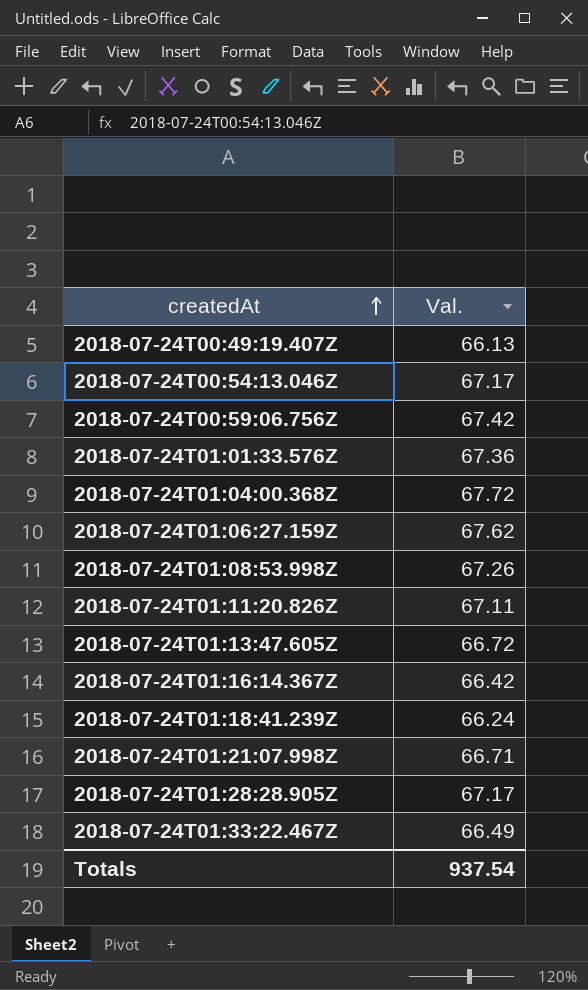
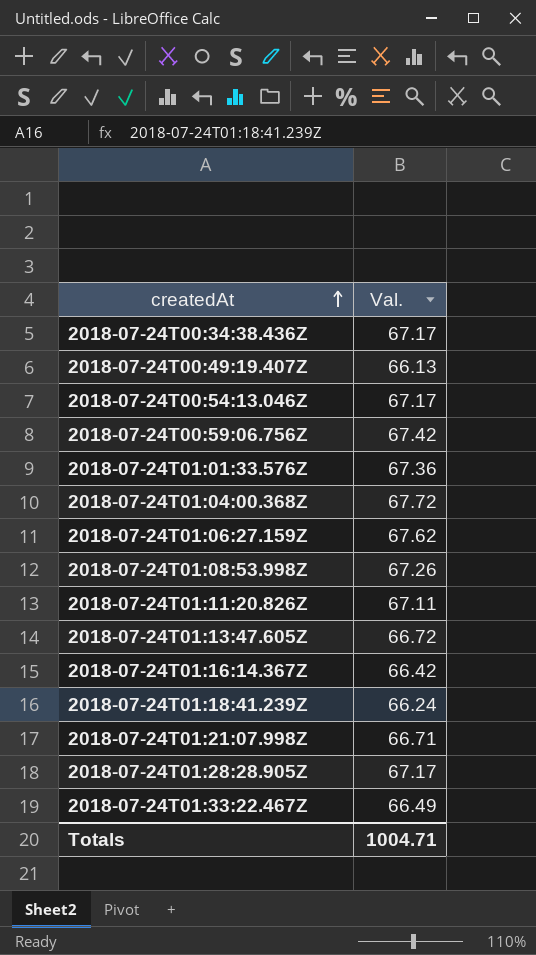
row 2018-07-24T00:34:38.436Z: none -> 67.17
Totals | Val.: 937.54 -> 1004.71

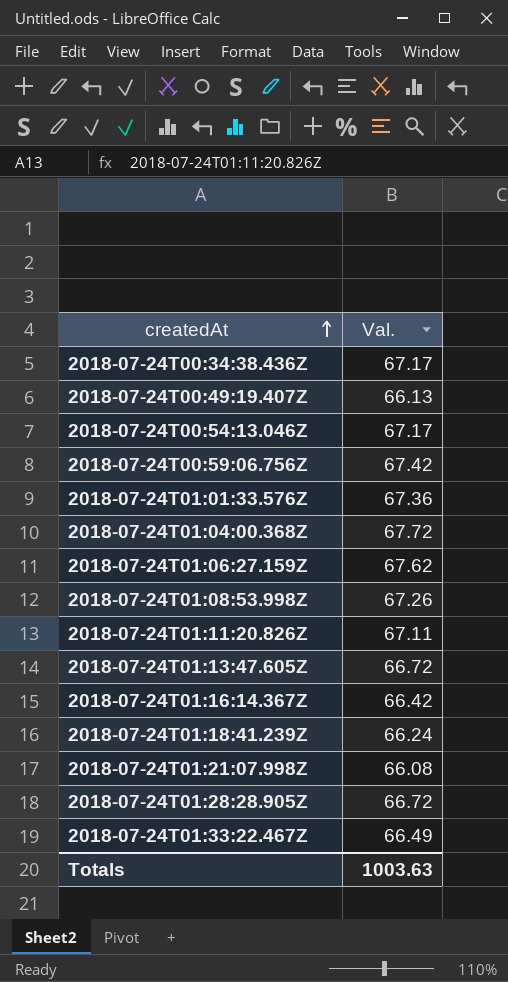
2018-07-24T01:21:07.998Z | Val.: 66.71 -> 66.08
2018-07-24T01:28:28.905Z | Val.: 67.17 -> 66.72
Totals | Val.: 1004.71 -> 1003.63

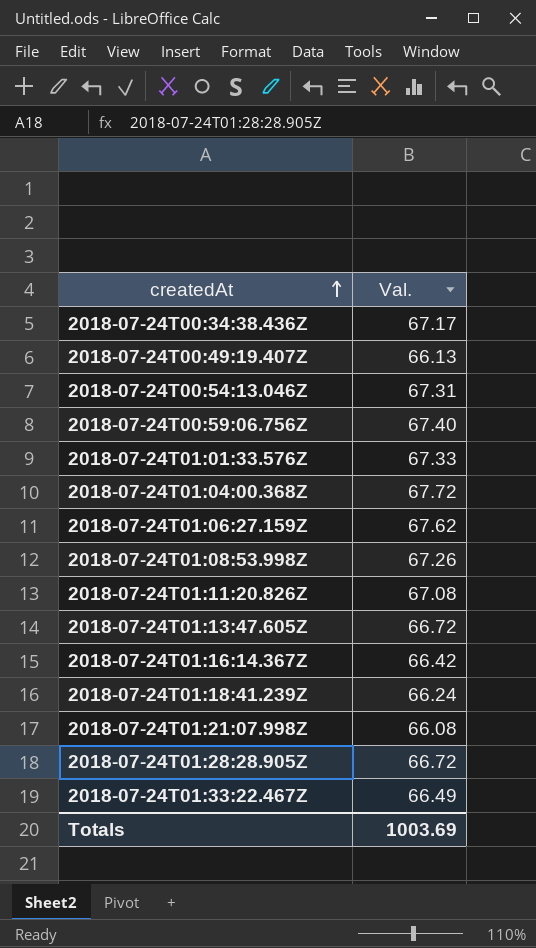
2018-07-24T00:54:13.046Z | Val.: 67.17 -> 67.31
2018-07-24T00:59:06.756Z | Val.: 67.42 -> 67.40
2018-07-24T01:01:33.576Z | Val.: 67.36 -> 67.33
2018-07-24T01:11:20.826Z | Val.: 67.11 -> 67.08
Totals | Val.: 1003.63 -> 1003.69

